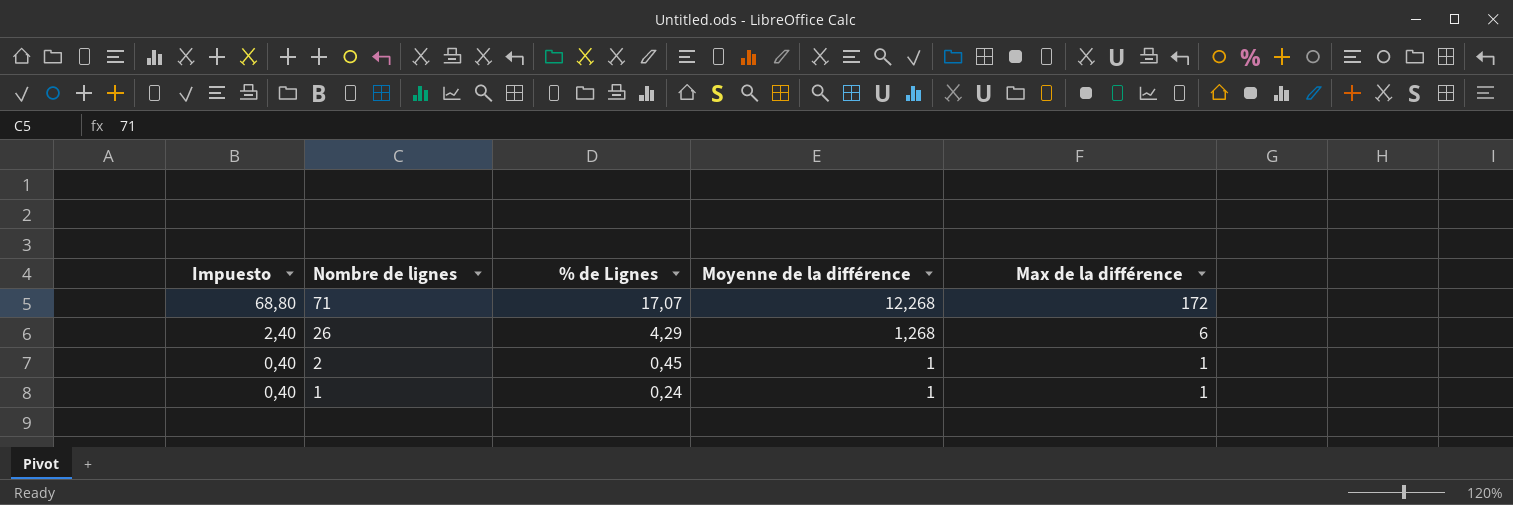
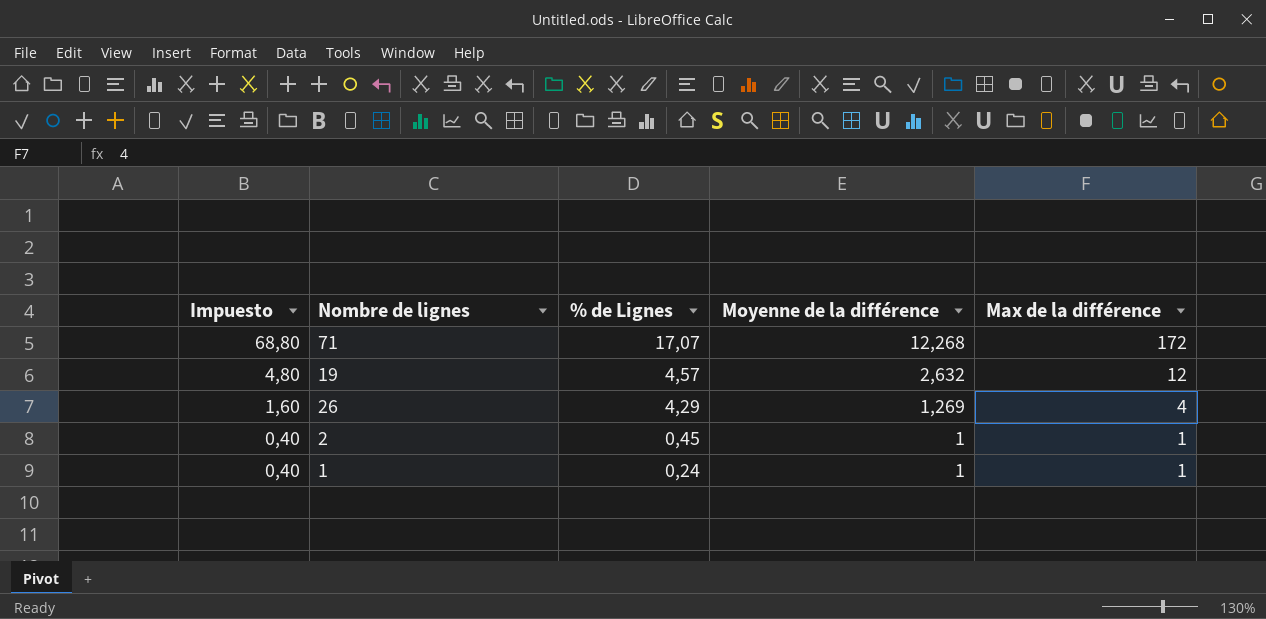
row 19: none -> 4,80 | 4,57 | 2,632 | 12
26 | Impuesto: 2,40 -> 1,60
26 | Moyenne de la différence: 1,268 -> 1,269
26 | Max de la différence: 6 -> 4

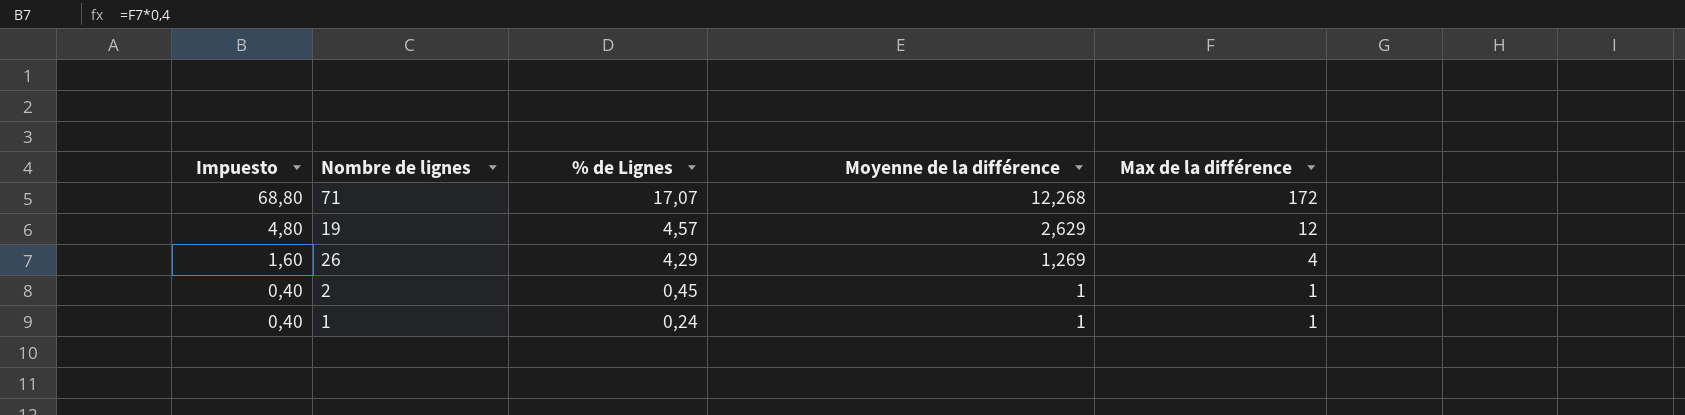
19 | Moyenne de la différence: 2,632 -> 2,629

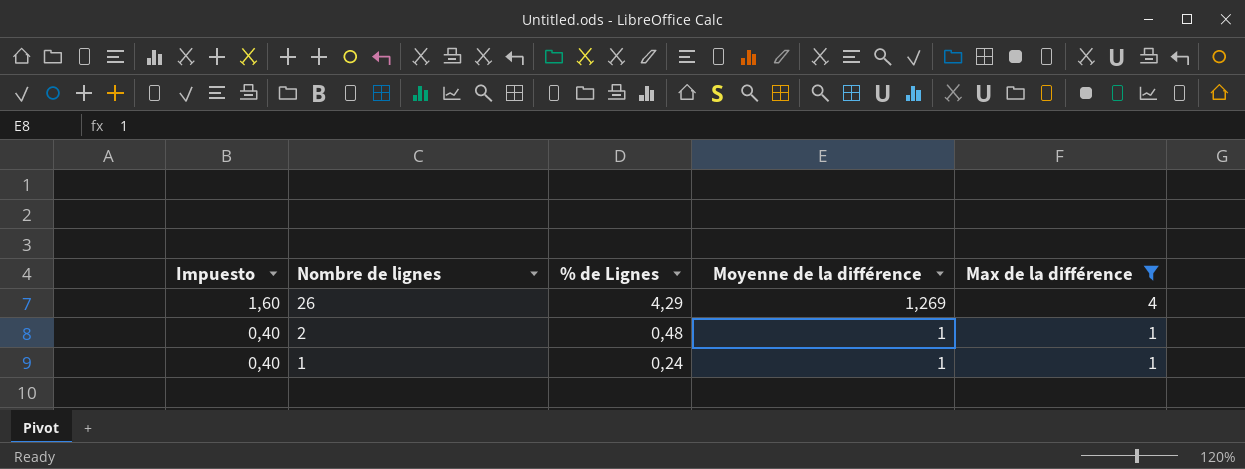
filter: none -> Max de la différence <= 4
2 | % de Lignes: 0,45 -> 0,48

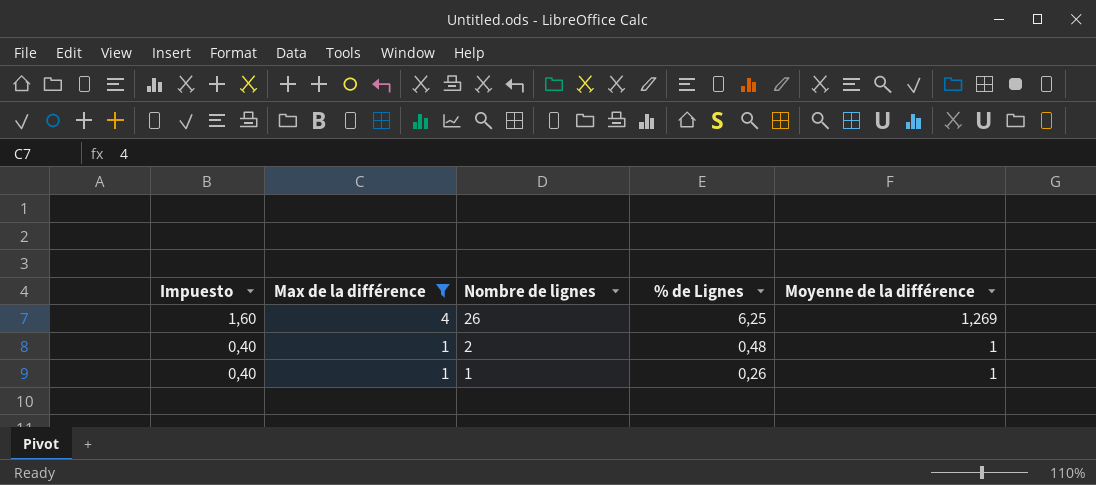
column Max de la différence | position: 5 -> 2
26 | % de Lignes: 4,29 -> 6,25
1 | % de Lignes: 0,24 -> 0,26

